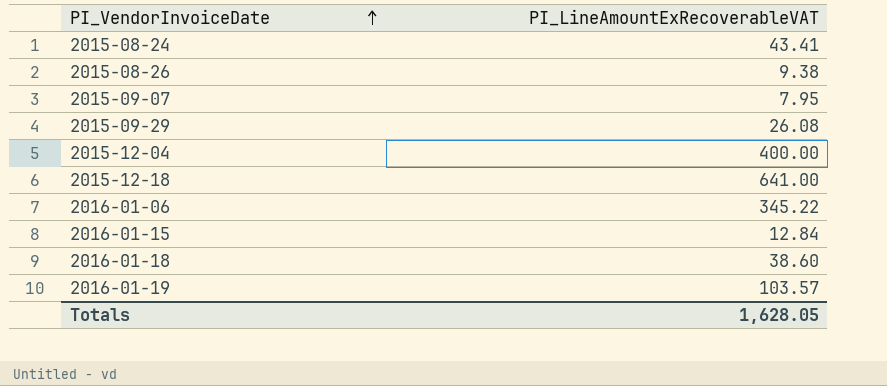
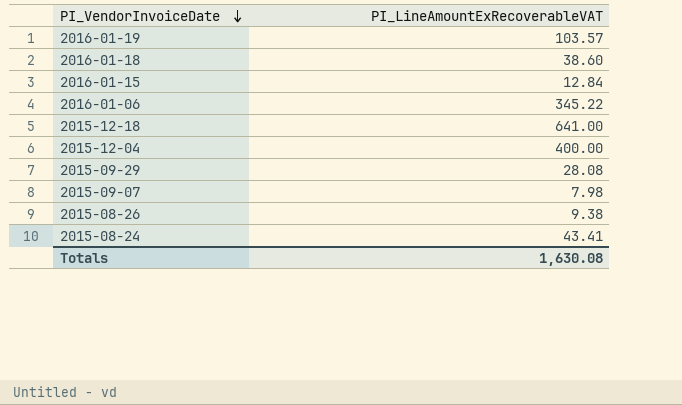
row order: PI_VendorInvoiceDate ascending -> PI_VendorInvoiceDate descending
2015-09-29 | PI_LineAmountExRecoverableVAT: 26.08 -> 28.08
2015-09-07 | PI_LineAmountExRecoverableVAT: 7.95 -> 7.98
Totals | PI_LineAmountExRecoverableVAT: 1,628.05 -> 1,630.08

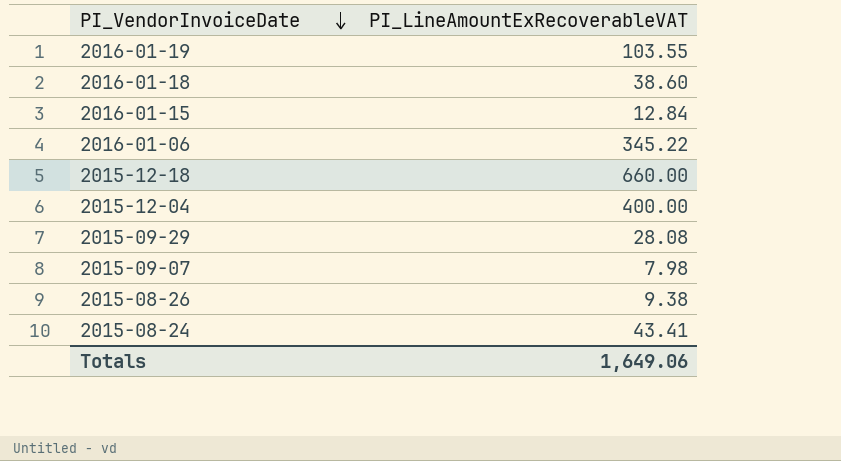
2016-01-19 | PI_LineAmountExRecoverableVAT: 103.57 -> 103.55
2015-12-18 | PI_LineAmountExRecoverableVAT: 641.00 -> 660.00
Totals | PI_LineAmountExRecoverableVAT: 1,630.08 -> 1,649.06

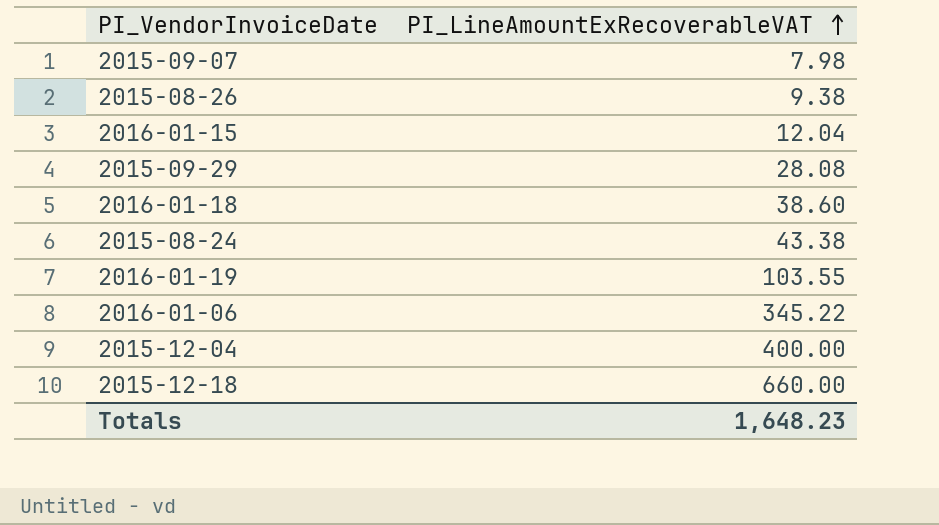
row order: PI_VendorInvoiceDate descending -> PI_LineAmountExRecoverableVAT ascending
2016-01-15 | PI_LineAmountExRecoverableVAT: 12.84 -> 12.04
2015-08-24 | PI_LineAmountExRecoverableVAT: 43.41 -> 43.38
Totals | PI_LineAmountExRecoverableVAT: 1,649.06 -> 1,648.23

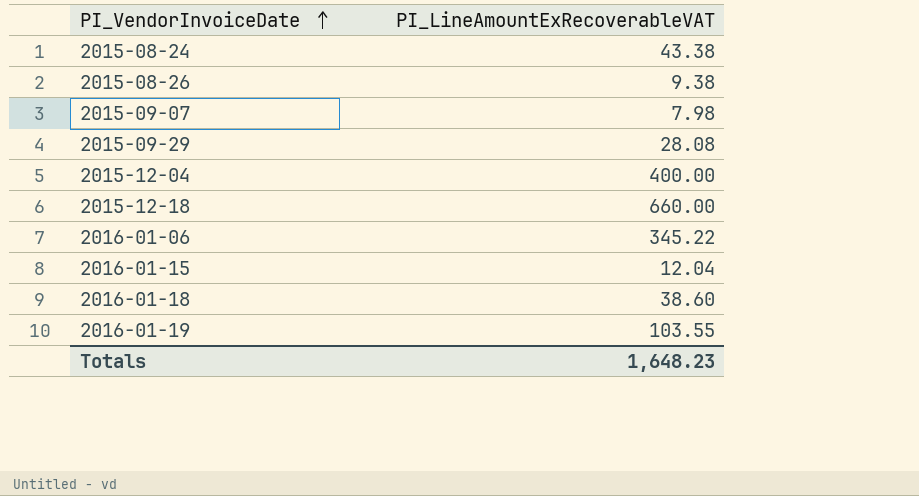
row order: PI_LineAmountExRecoverableVAT ascending -> PI_VendorInvoiceDate ascending

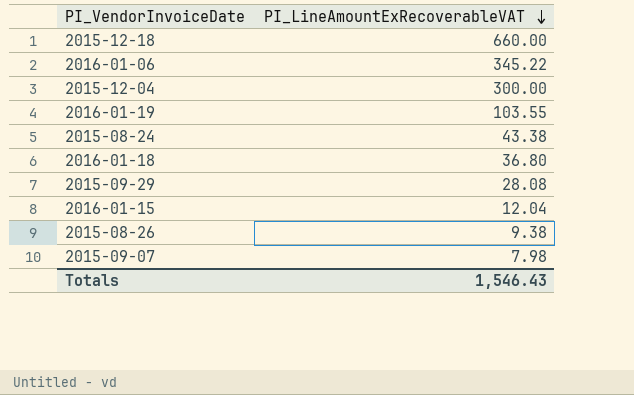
row order: PI_VendorInvoiceDate ascending -> PI_LineAmountExRecoverableVAT descending
2015-12-04 | PI_LineAmountExRecoverableVAT: 400.00 -> 300.00
2016-01-18 | PI_LineAmountExRecoverableVAT: 38.60 -> 36.80
Totals | PI_LineAmountExRecoverableVAT: 1,648.23 -> 1,546.43

